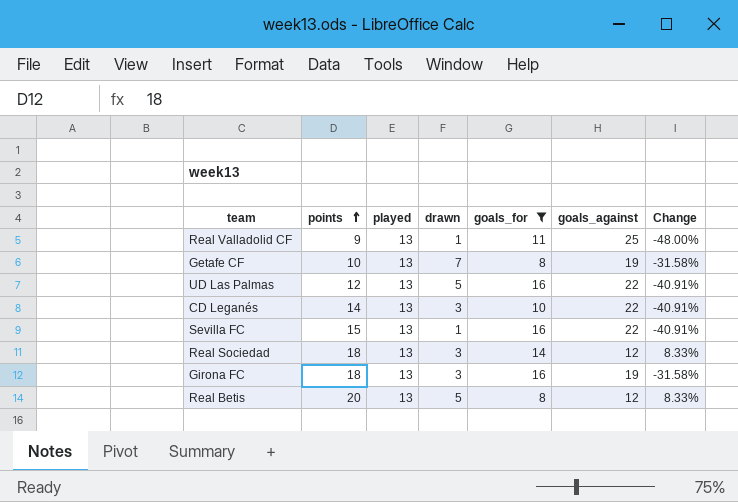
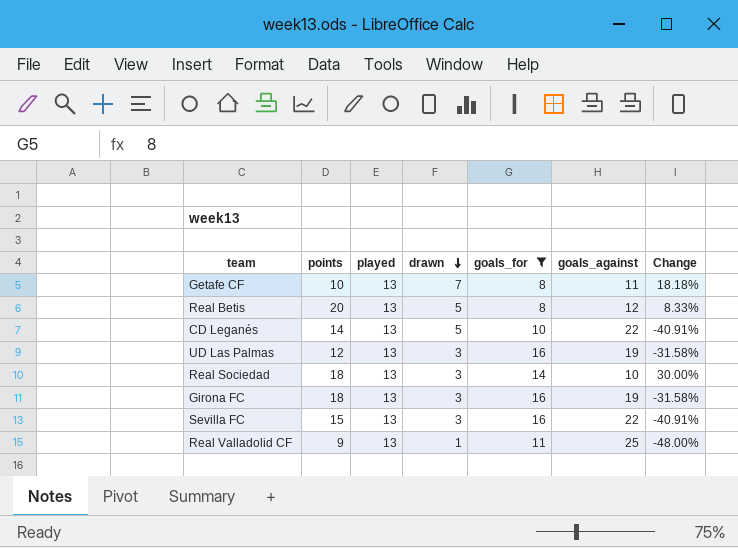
row order: points ascending -> drawn descending
Getafe CF | goals_against: 19 -> 11
Getafe CF | Change: -31.58% -> 18.18%
CD Leganés | drawn: 3 -> 5
UD Las Palmas | drawn: 5 -> 3
UD Las Palmas | goals_against: 22 -> 19
UD Las Palmas | Change: -40.91% -> -31.58%
Real Sociedad | goals_against: 12 -> 10
Real Sociedad | Change: 8.33% -> 30.00%
Sevilla FC | drawn: 1 -> 3

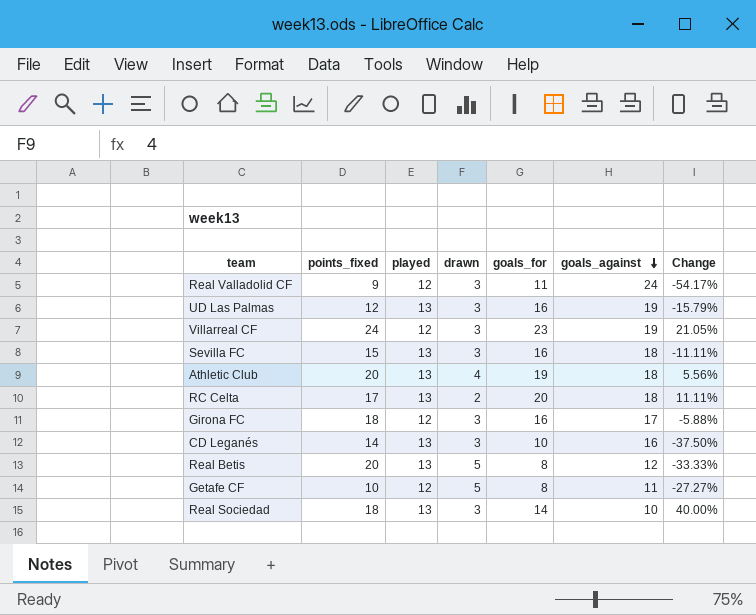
filter: goals_for <= 16 -> none
row order: drawn descending -> goals_against descending
column name: points -> points_fixed
column Change | formula: ([played] - [goals_against]) / [goals_against] -> ([goals_for] - [goals_against]) / [goals_against]
Real Valladolid CF | played: 13 -> 12
Real Valladolid CF | drawn: 1 -> 3
Real Valladolid CF | goals_against: 25 -> 24
Sevilla FC | goals_against: 22 -> 18
Girona FC | played: 13 -> 12
Girona FC | goals_against: 19 -> 17
CD Leganés | drawn: 5 -> 3
CD Leganés | goals_against: 22 -> 16
Getafe CF | played: 13 -> 12
Getafe CF | drawn: 7 -> 5

